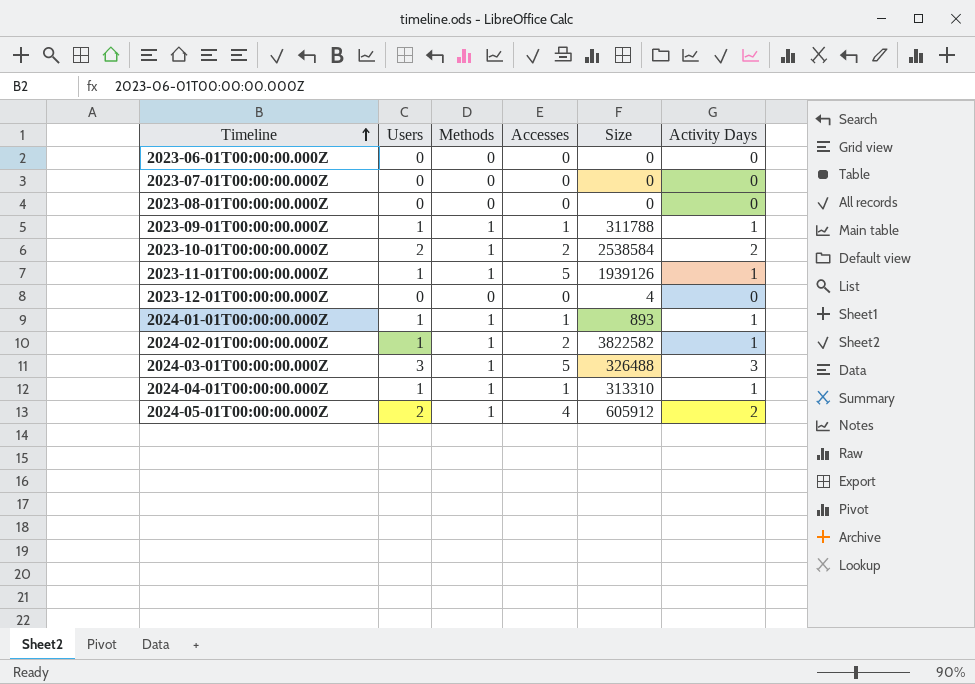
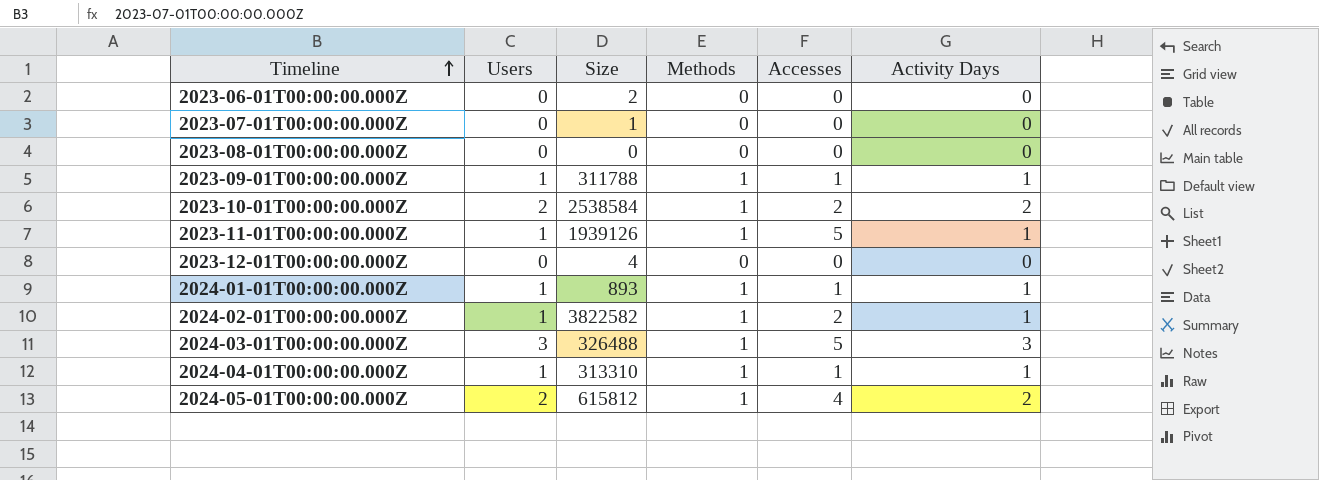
column Size | position: 5 -> 3
2023-06-01T00:00:00.000Z | Size: 0 -> 2
2023-07-01T00:00:00.000Z | Size: 0 -> 1
2024-05-01T00:00:00.000Z | Size: 605912 -> 615812

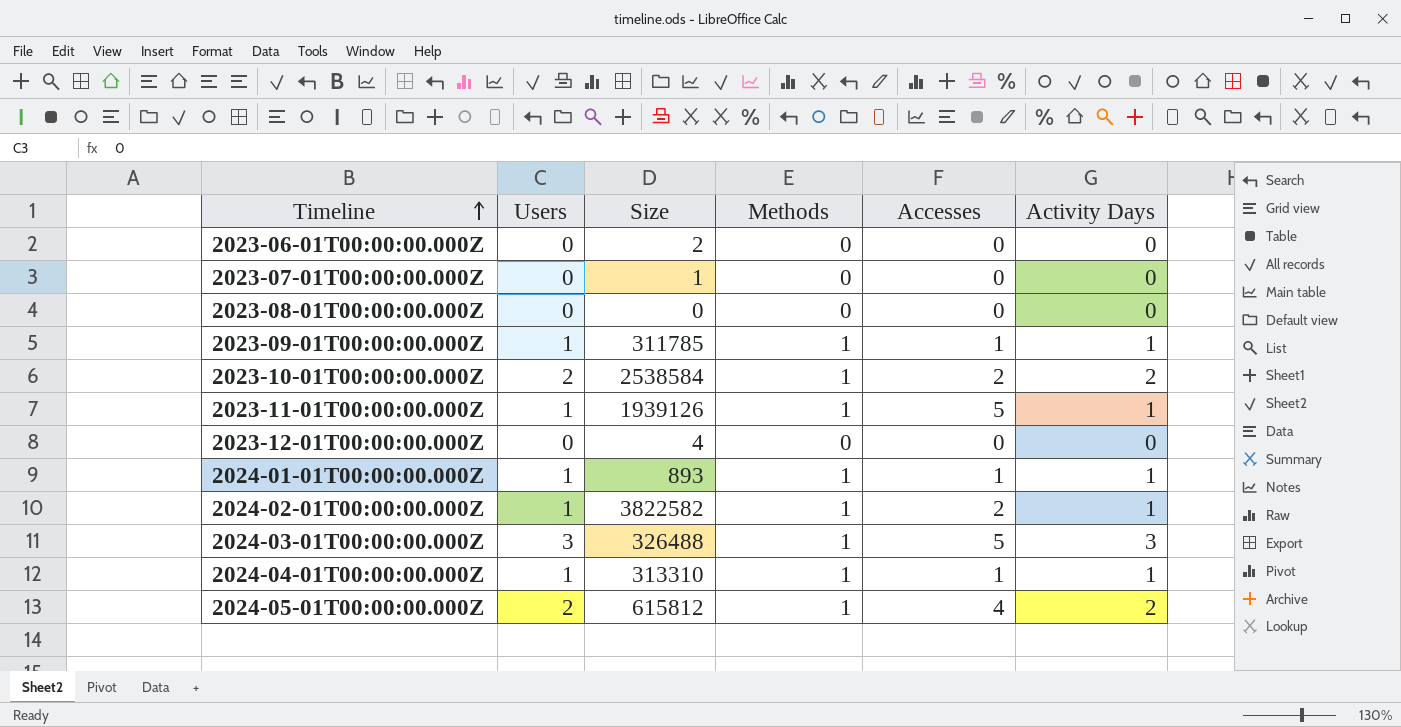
2023-09-01T00:00:00.000Z | Size: 311788 -> 311785

